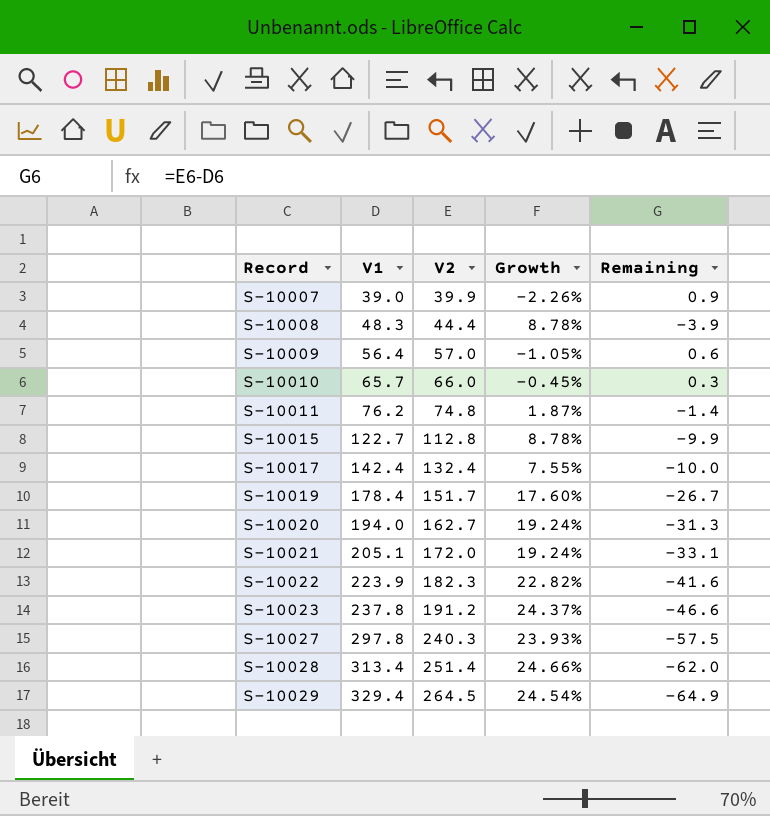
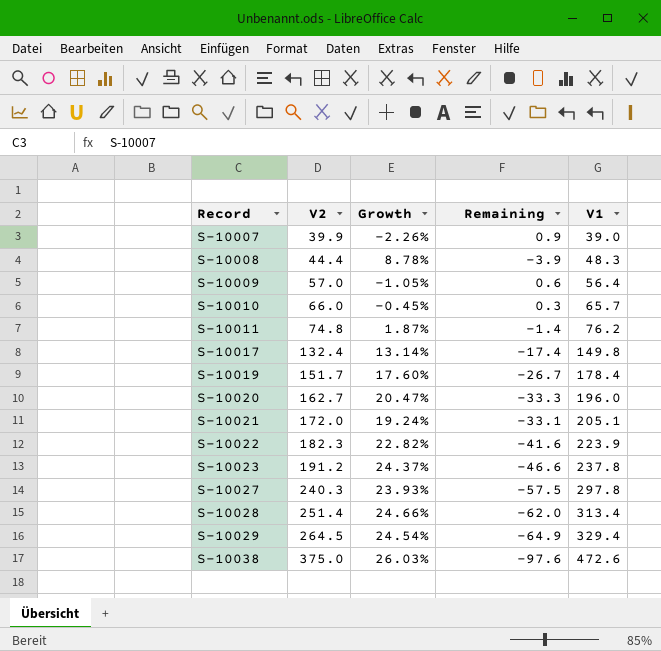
column V1 | position: 2 -> 5
row S-10015: 122.7 | 112.8 | 8.78% | -9.9 -> none
S-10017 | Growth: 7.55% -> 13.14%
S-10017 | Remaining: -10.0 -> -17.4
S-10017 | V1: 142.4 -> 149.8
S-10020 | Growth: 19.24% -> 20.47%
S-10020 | Remaining: -31.3 -> -33.3
S-10020 | V1: 194.0 -> 196.0
row S-10038: none -> 375.0 | 26.03% | -97.6 | 472.6

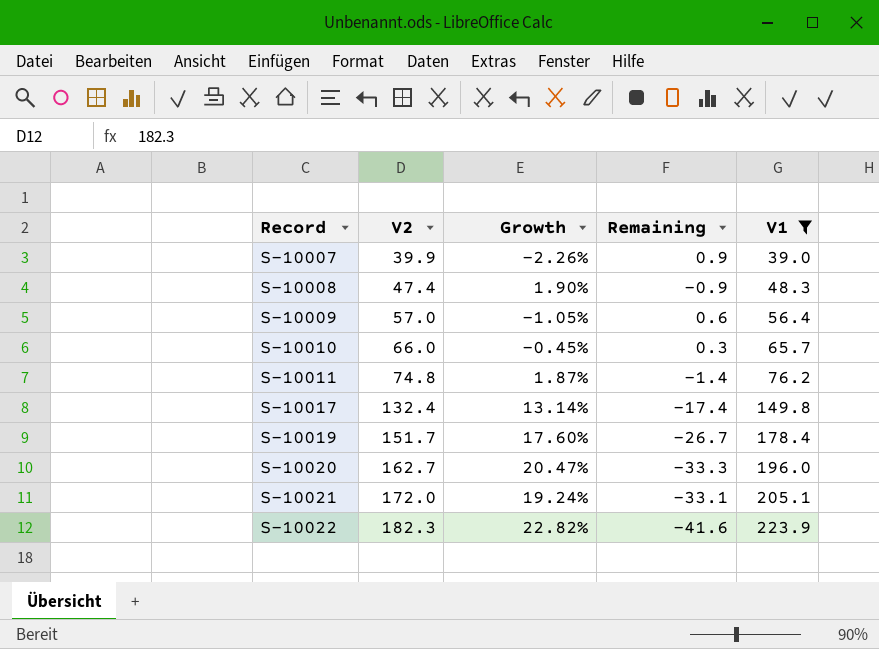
filter: none -> V1 <= 223.9
S-10008 | V2: 44.4 -> 47.4
S-10008 | Growth: 8.78% -> 1.90%
S-10008 | Remaining: -3.9 -> -0.9

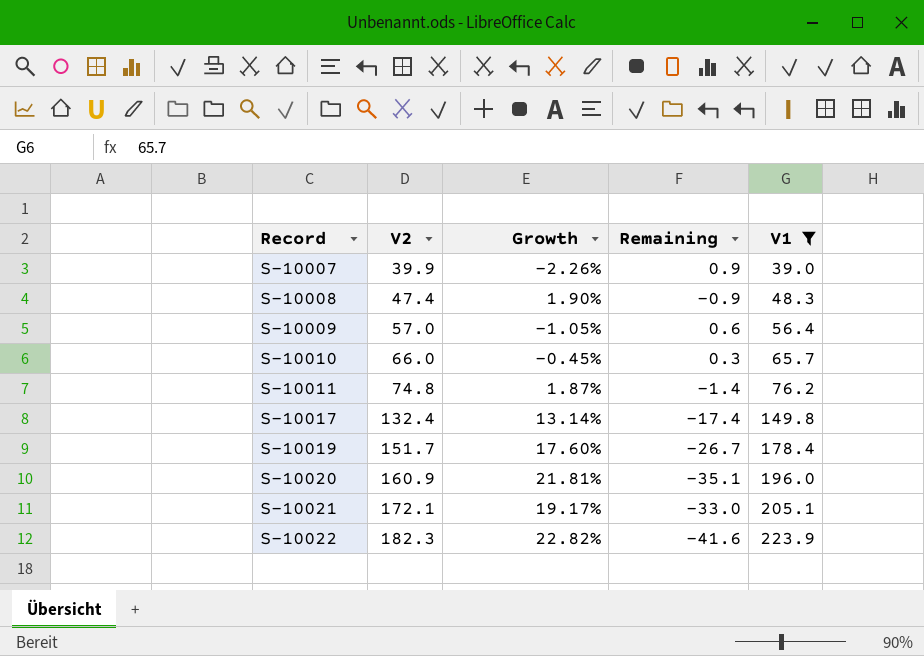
S-10020 | V2: 162.7 -> 160.9
S-10020 | Growth: 20.47% -> 21.81%
S-10020 | Remaining: -33.3 -> -35.1
S-10021 | V2: 172.0 -> 172.1
S-10021 | Growth: 19.24% -> 19.17%
S-10021 | Remaining: -33.1 -> -33.0

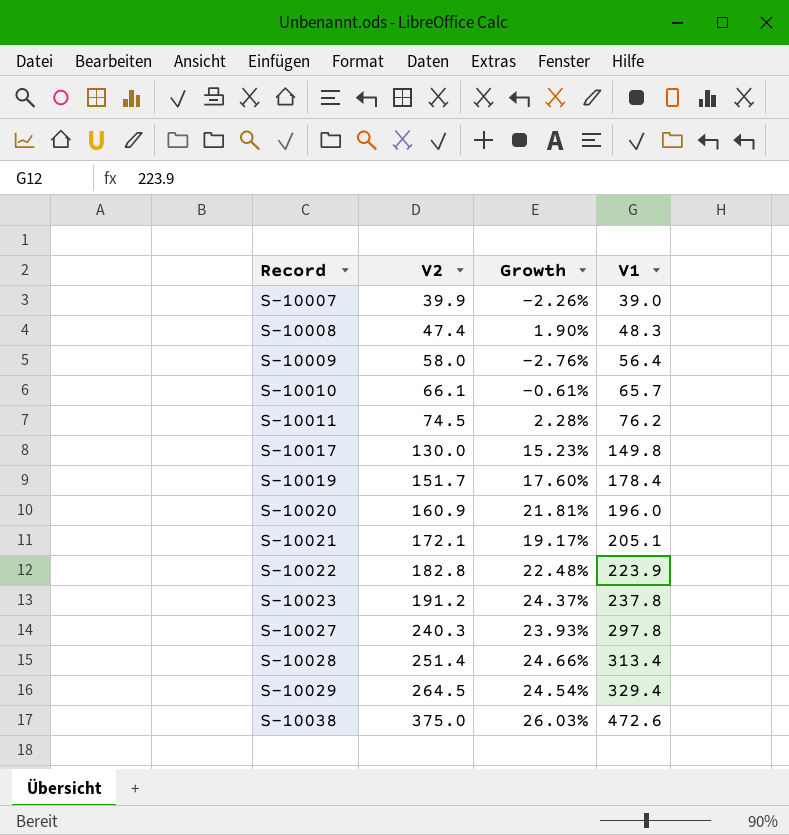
filter: V1 <= 223.9 -> none
column Remaining | formula: [V2] - [V1] -> none
S-10009 | V2: 57.0 -> 58.0
S-10009 | Growth: -1.05% -> -2.76%
S-10010 | V2: 66.0 -> 66.1
S-10010 | Growth: -0.45% -> -0.61%
S-10011 | V2: 74.8 -> 74.5
S-10011 | Growth: 1.87% -> 2.28%
S-10017 | V2: 132.4 -> 130.0
S-10017 | Growth: 13.14% -> 15.23%
S-10022 | V2: 182.3 -> 182.8
S-10022 | Growth: 22.82% -> 22.48%

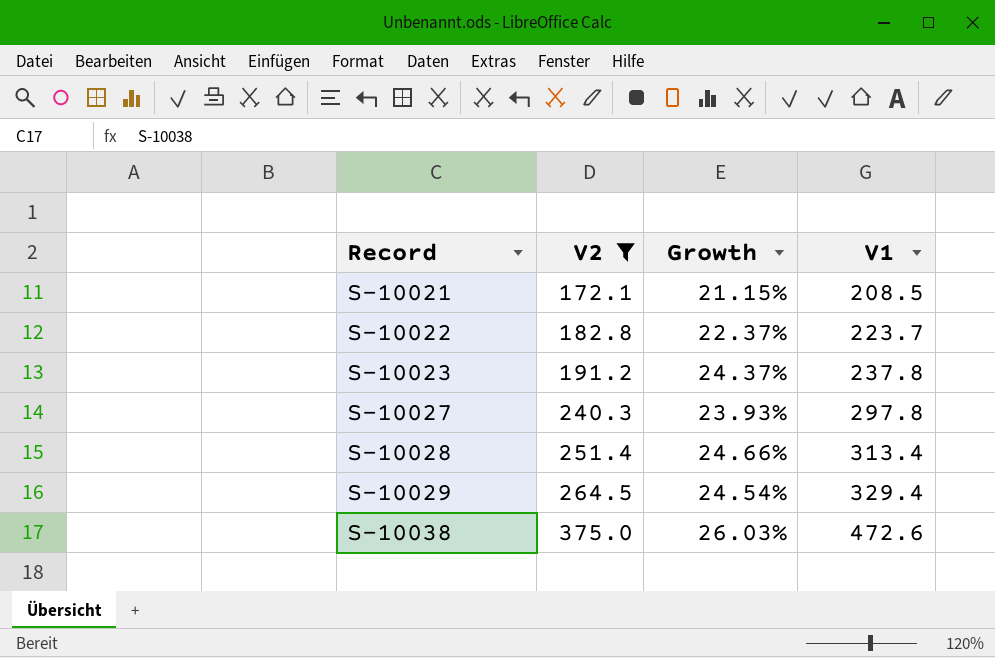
filter: none -> V2 >= 172.1
S-10021 | Growth: 19.17% -> 21.15%
S-10021 | V1: 205.1 -> 208.5
S-10022 | Growth: 22.48% -> 22.37%
S-10022 | V1: 223.9 -> 223.7

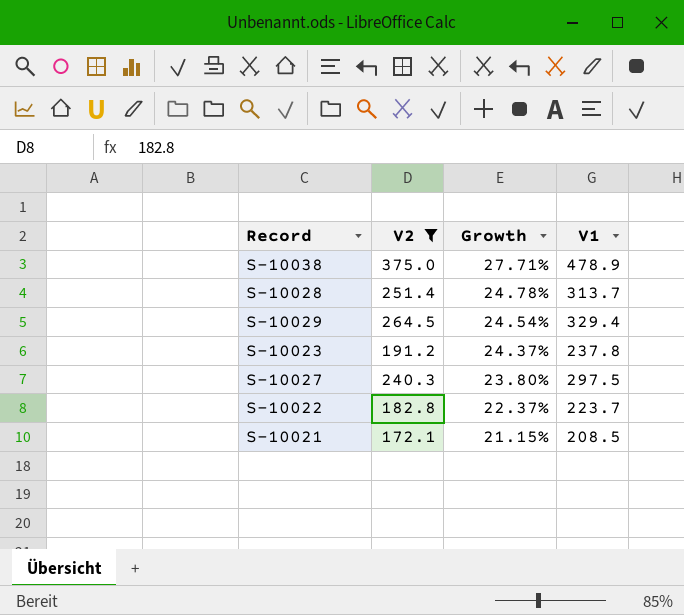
row order: Record ascending -> Growth descending
S-10038 | Growth: 26.03% -> 27.71%
S-10038 | V1: 472.6 -> 478.9
S-10028 | Growth: 24.66% -> 24.78%
S-10028 | V1: 313.4 -> 313.7
S-10027 | Growth: 23.93% -> 23.80%
S-10027 | V1: 297.8 -> 297.5

